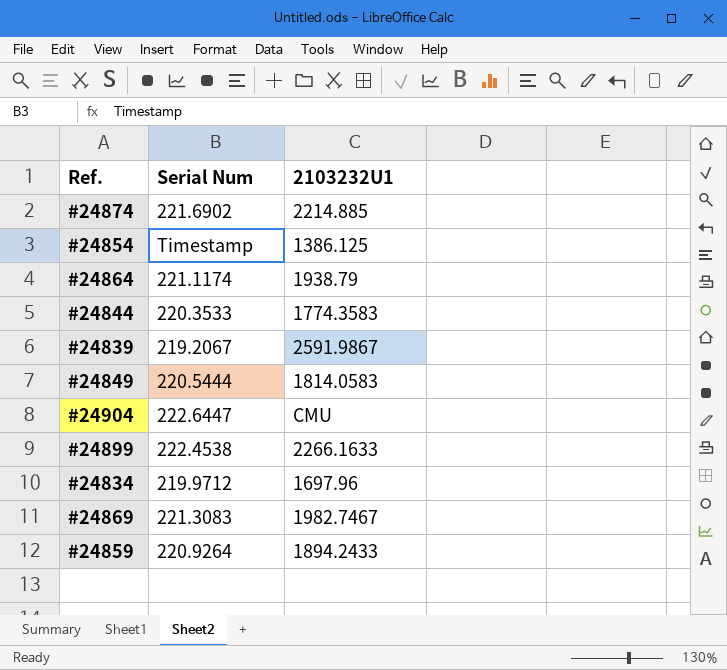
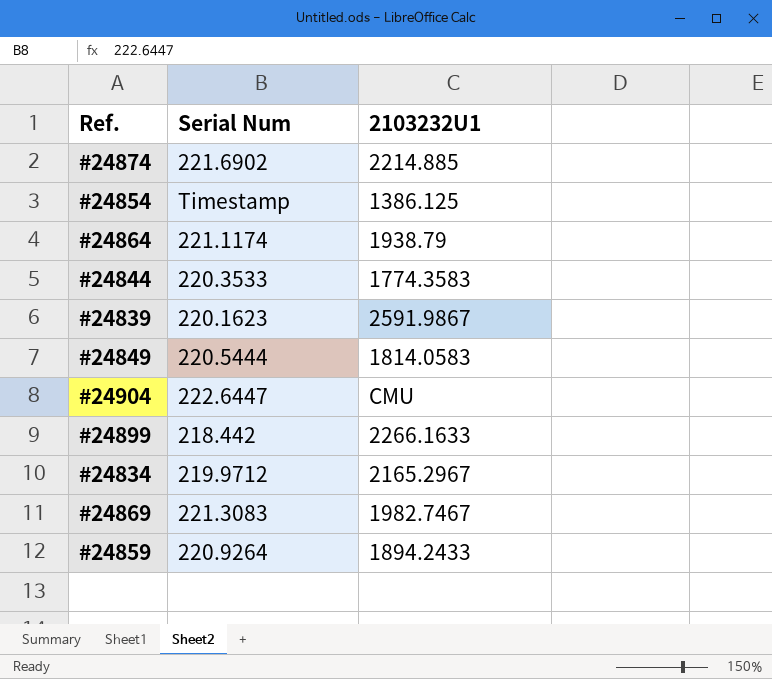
#24839 | Serial Num: 219.2067 -> 220.1623
#24899 | Serial Num: 222.4538 -> 218.442
#24834 | 2103232U1: 1697.96 -> 2165.2967

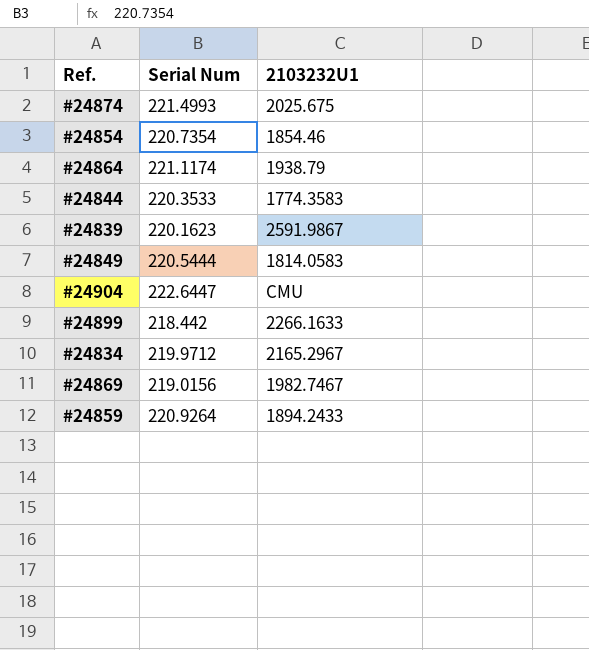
#24874 | Serial Num: 221.6902 -> 221.4993
#24874 | 2103232U1: 2214.885 -> 2025.675
#24854 | Serial Num: Timestamp -> 220.7354
#24854 | 2103232U1: 1386.125 -> 1854.46
#24869 | Serial Num: 221.3083 -> 219.0156

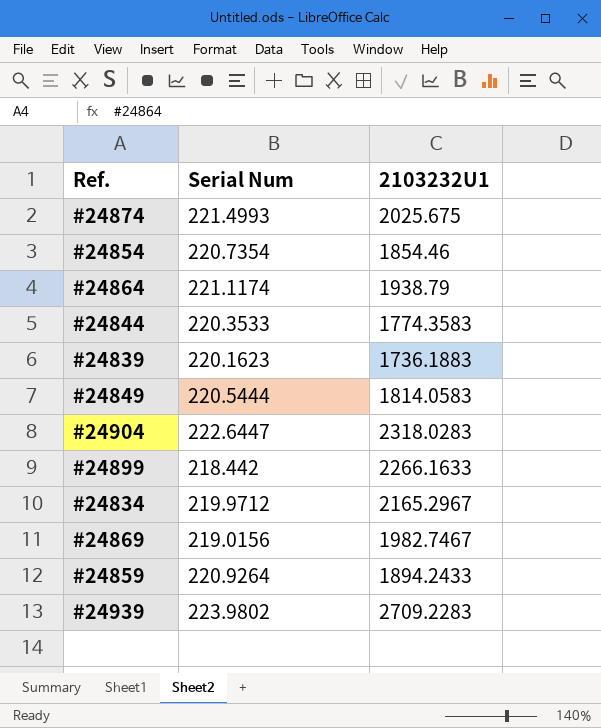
#24839 | 2103232U1: 2591.9867 -> 1736.1883
#24904 | 2103232U1: CMU -> 2318.0283
row #24939: none -> 223.9802 | 2709.2283

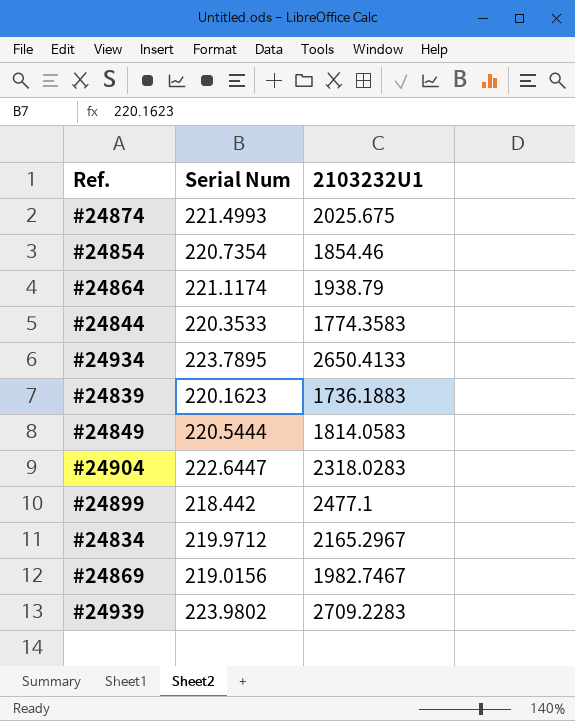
row #24859: 220.9264 | 1894.2433 -> none
row #24934: none -> 223.7895 | 2650.4133
#24899 | 2103232U1: 2266.1633 -> 2477.1

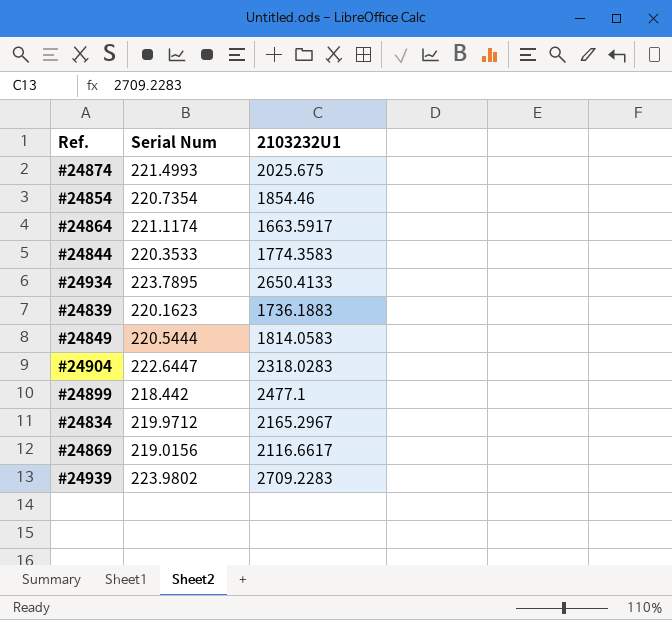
#24864 | 2103232U1: 1938.79 -> 1663.5917
#24869 | 2103232U1: 1982.7467 -> 2116.6617

